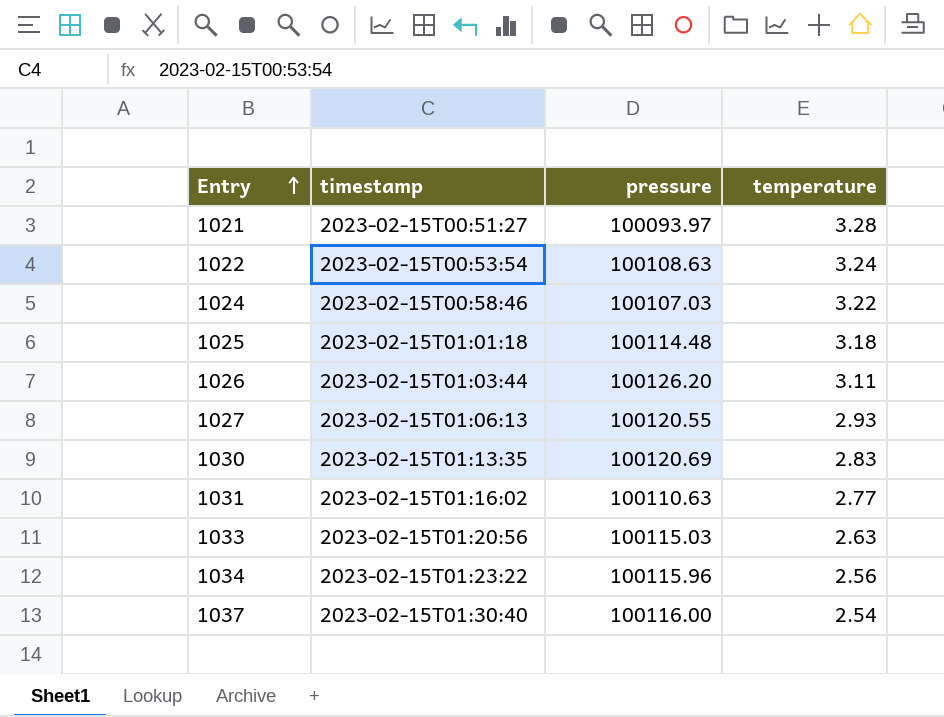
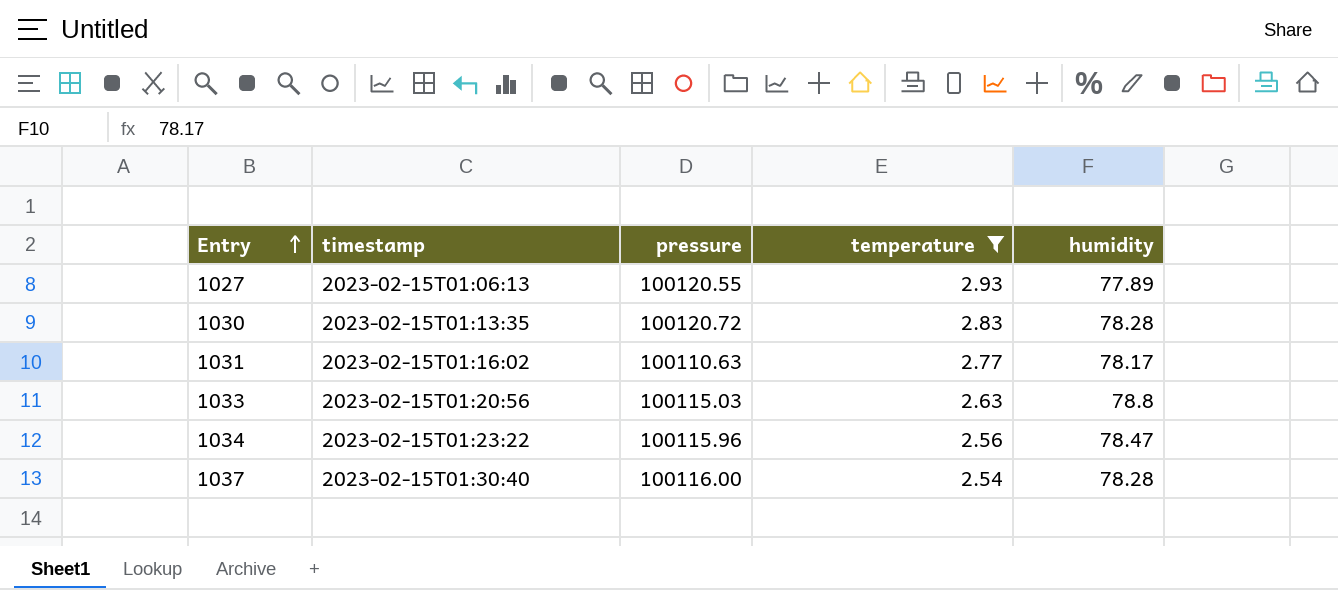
filter: none -> temperature <= 2.93
column humidity | position: none -> 5
1030 | pressure: 100120.69 -> 100120.72

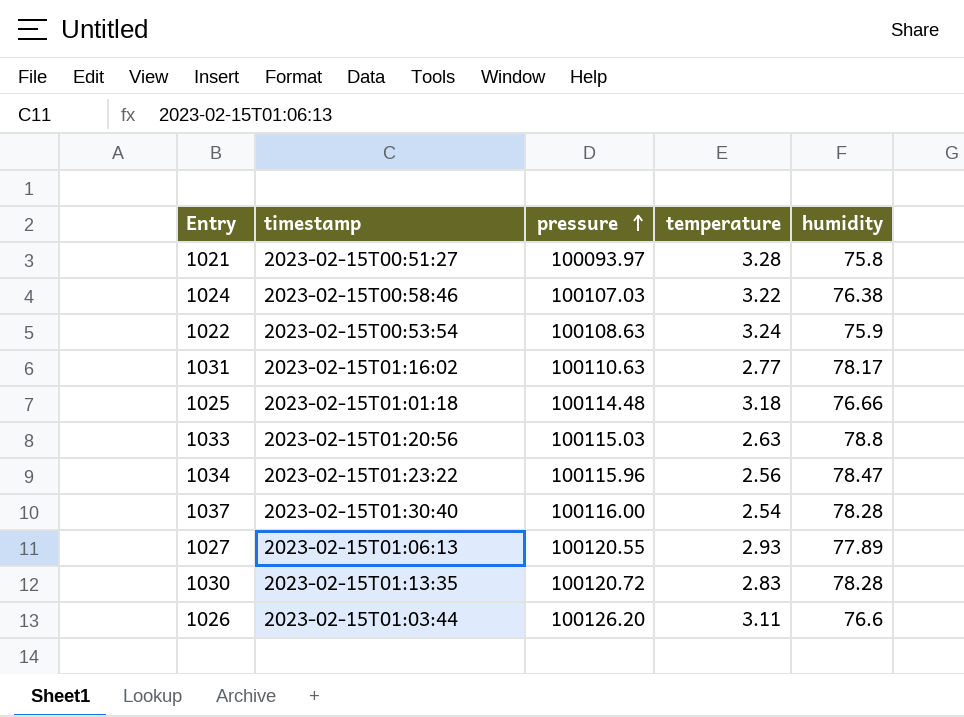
filter: temperature <= 2.93 -> none
row order: Entry ascending -> pressure ascending

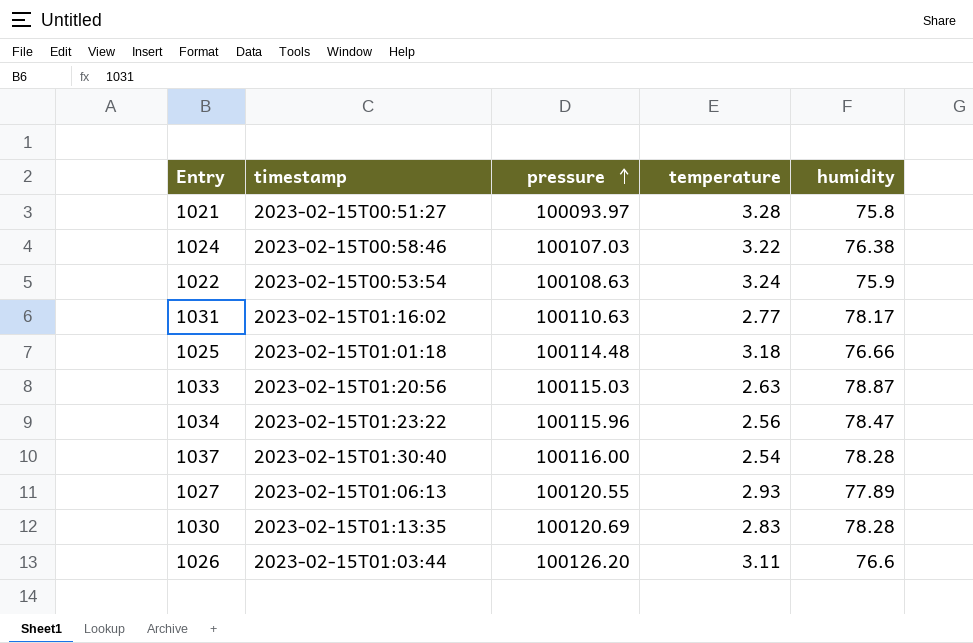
1033 | humidity: 78.8 -> 78.87
1030 | pressure: 100120.72 -> 100120.69

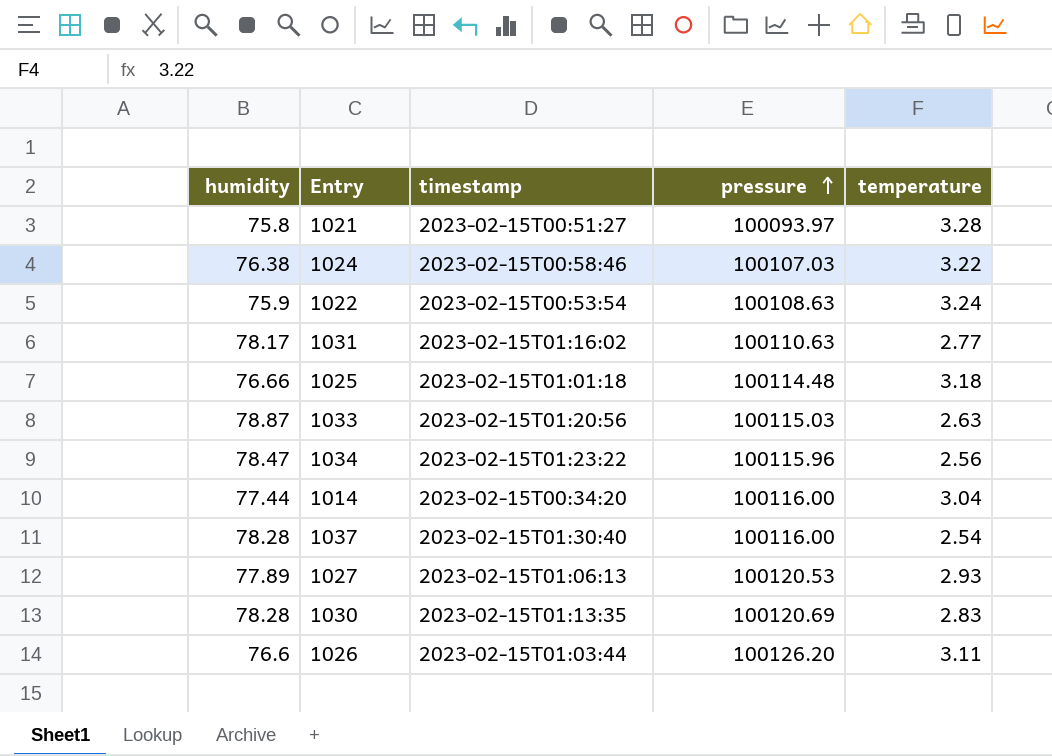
column humidity | position: 5 -> 1
row 1014: none -> 77.44 | 2023-02-15T00:34:20 | 100116.00 | 3.04
1027 | pressure: 100120.55 -> 100120.53

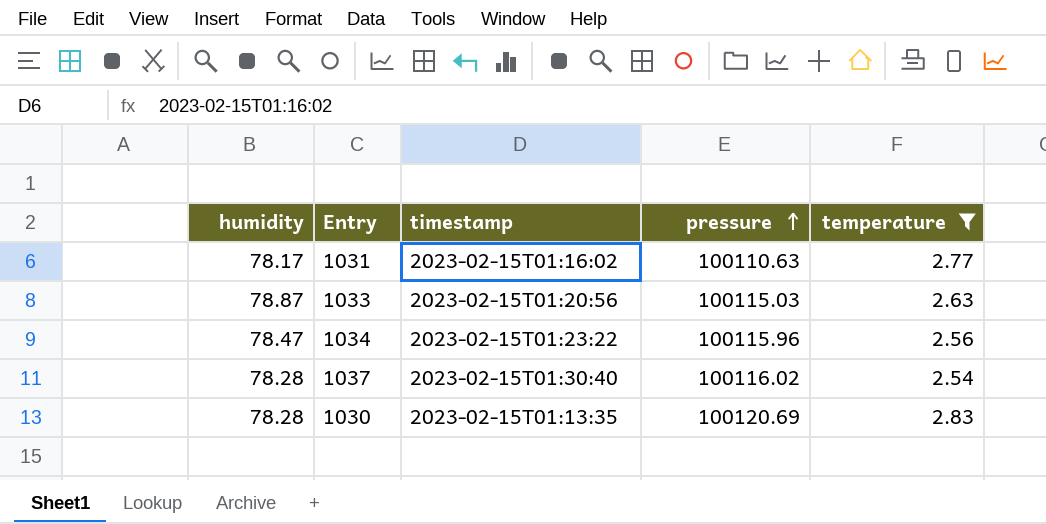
filter: none -> temperature <= 2.83
1037 | pressure: 100116.00 -> 100116.02

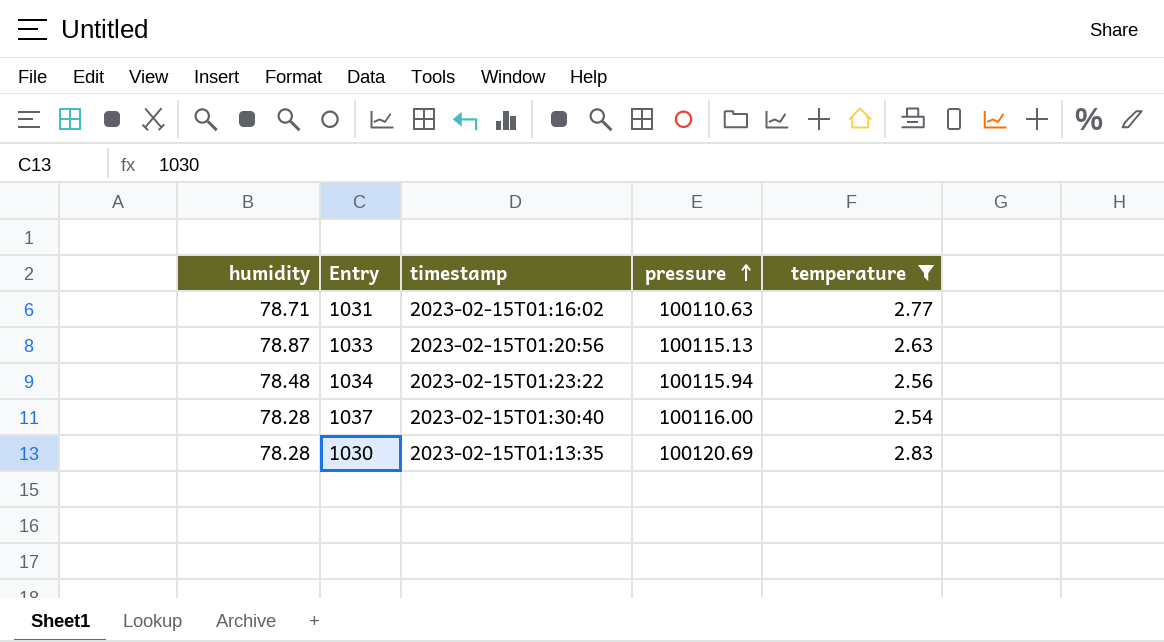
1031 | humidity: 78.17 -> 78.71
1033 | pressure: 100115.03 -> 100115.13
1034 | humidity: 78.47 -> 78.48
1034 | pressure: 100115.96 -> 100115.94
1037 | pressure: 100116.02 -> 100116.00

